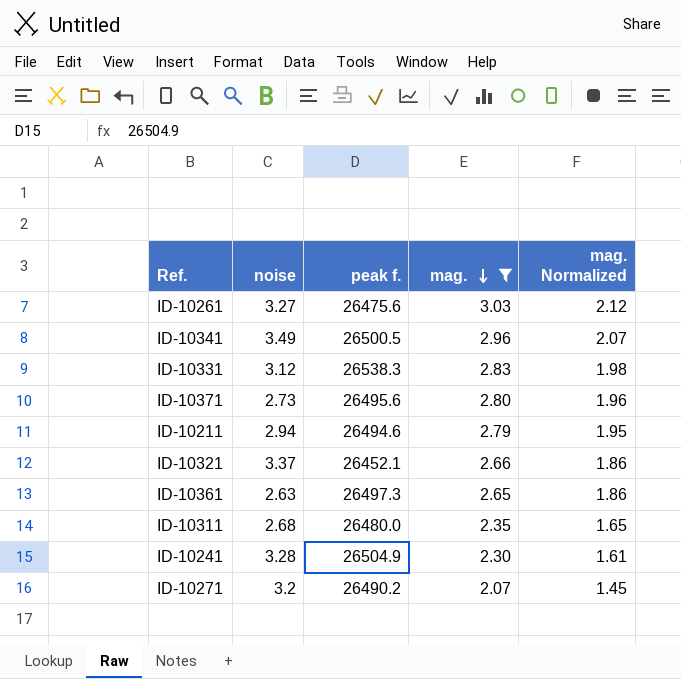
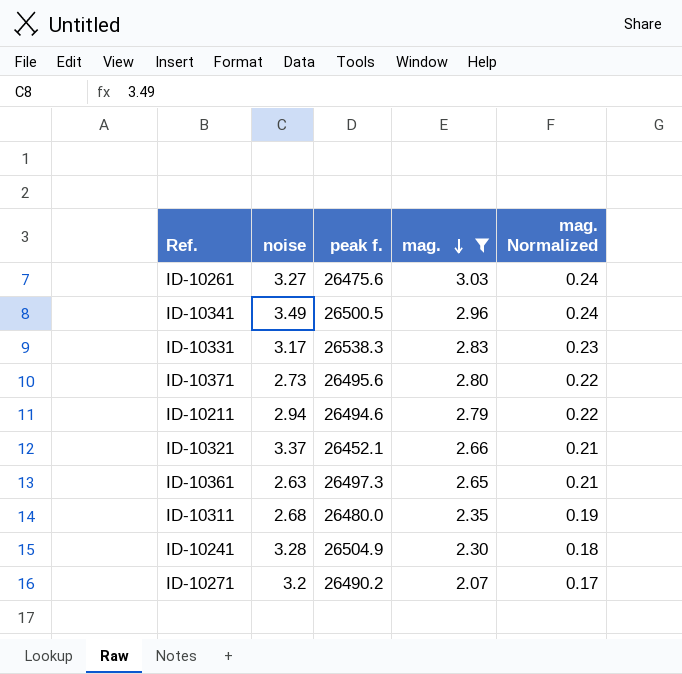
column mag. Normalized | formula: [mag.] * 0.7 -> [mag.] * 0.08
ID-10331 | noise: 3.12 -> 3.17

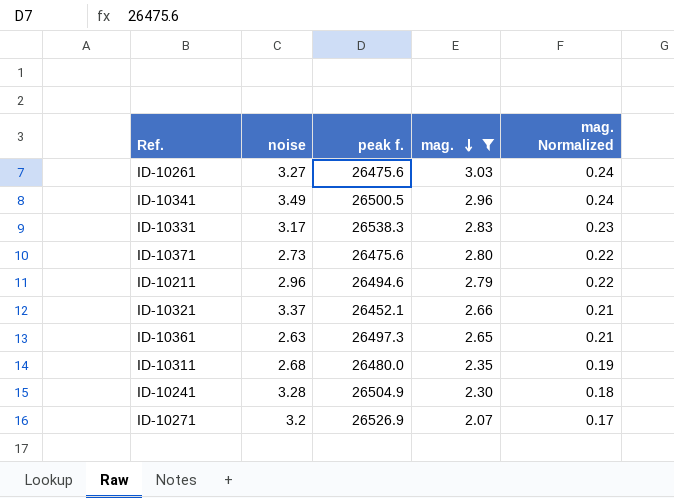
ID-10371 | peak f.: 26495.6 -> 26475.6
ID-10211 | noise: 2.94 -> 2.96
ID-10271 | peak f.: 26490.2 -> 26526.9

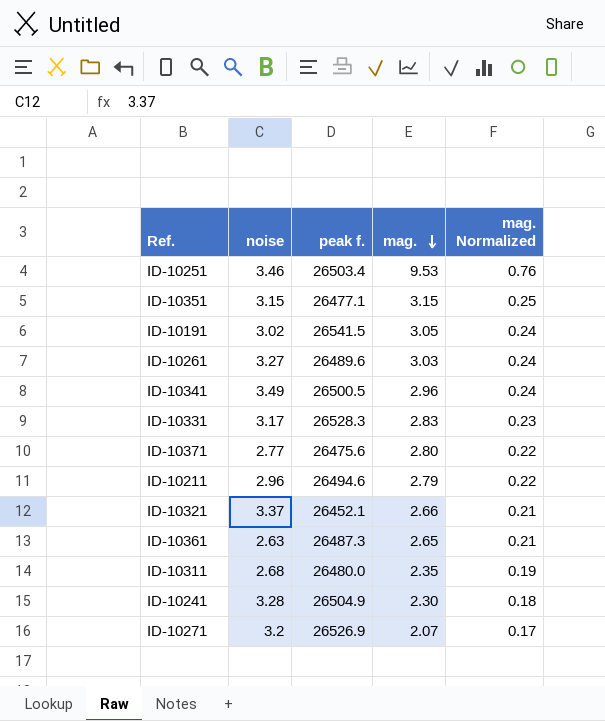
filter: mag. <= 3.03 -> none
ID-10261 | peak f.: 26475.6 -> 26489.6
ID-10331 | peak f.: 26538.3 -> 26528.3
ID-10371 | noise: 2.73 -> 2.77
ID-10361 | peak f.: 26497.3 -> 26487.3

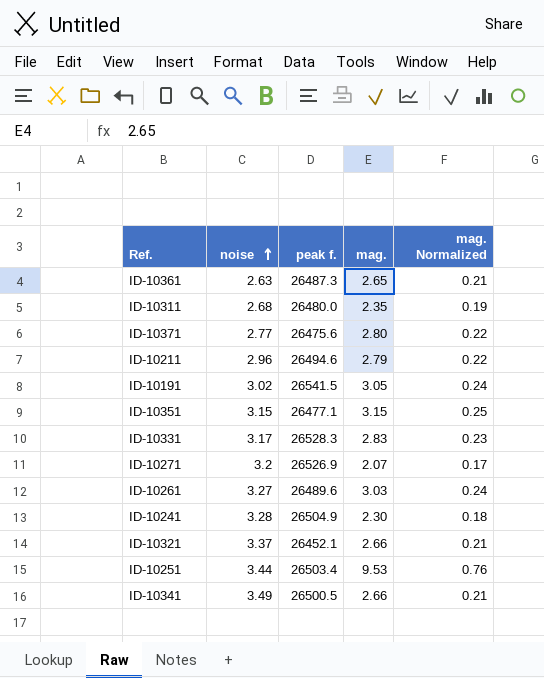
row order: mag. descending -> noise ascending
ID-10251 | noise: 3.46 -> 3.44
ID-10341 | mag.: 2.96 -> 2.66
ID-10341 | mag. Normalized: 0.24 -> 0.21

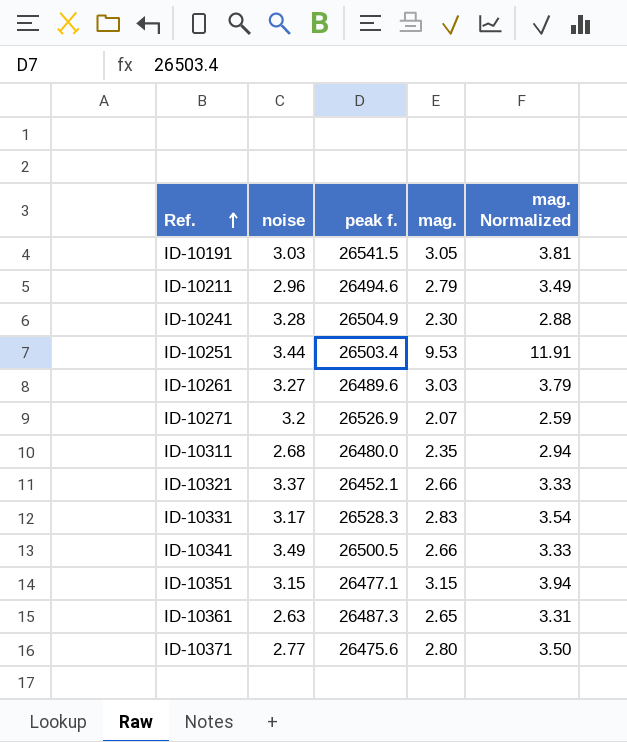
row order: noise ascending -> Ref. ascending
column mag. Normalized | formula: [mag.] * 0.08 -> [mag.] * 1.25
ID-10191 | noise: 3.02 -> 3.03

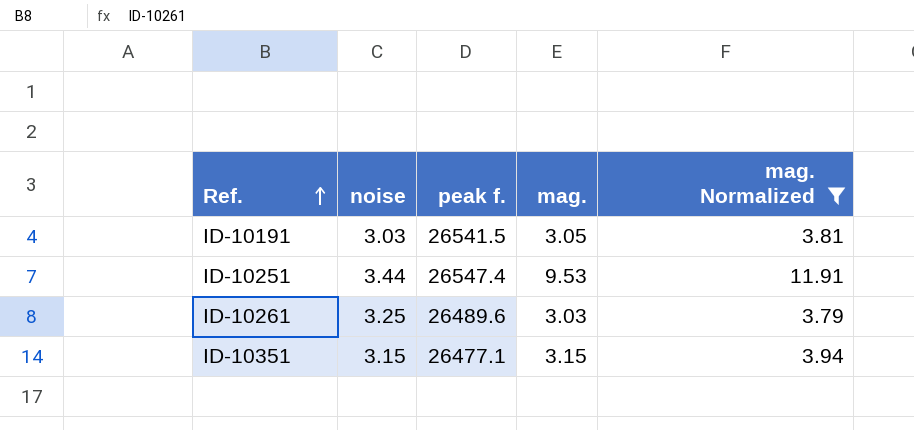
filter: none -> mag. Normalized >= 3.79
ID-10251 | peak f.: 26503.4 -> 26547.4
ID-10261 | noise: 3.27 -> 3.25

